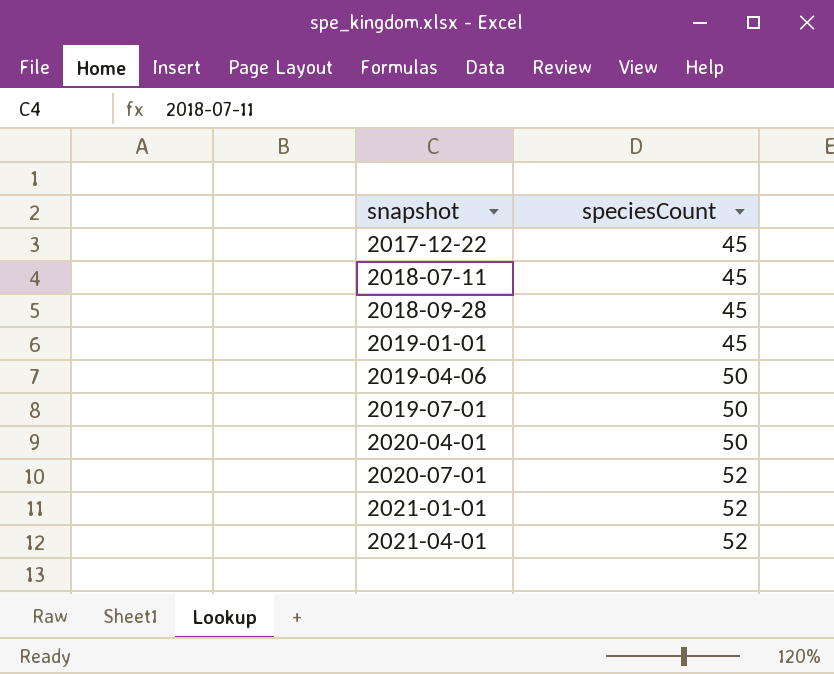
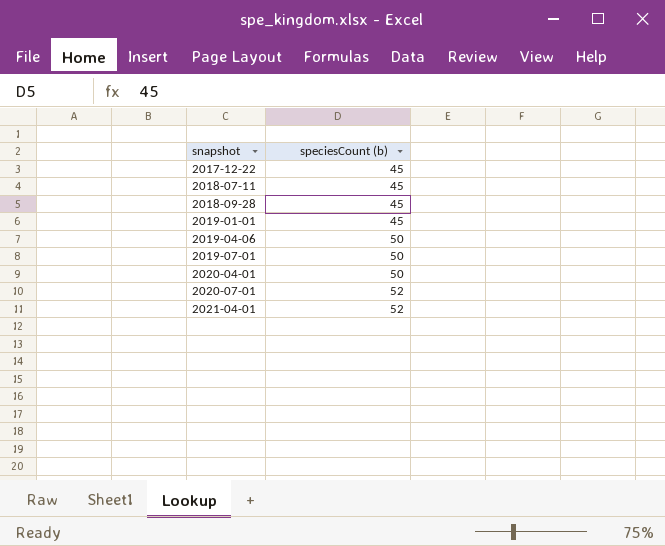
column name: speciesCount -> speciesCount (b)
row 2021-01-01: 52 -> none

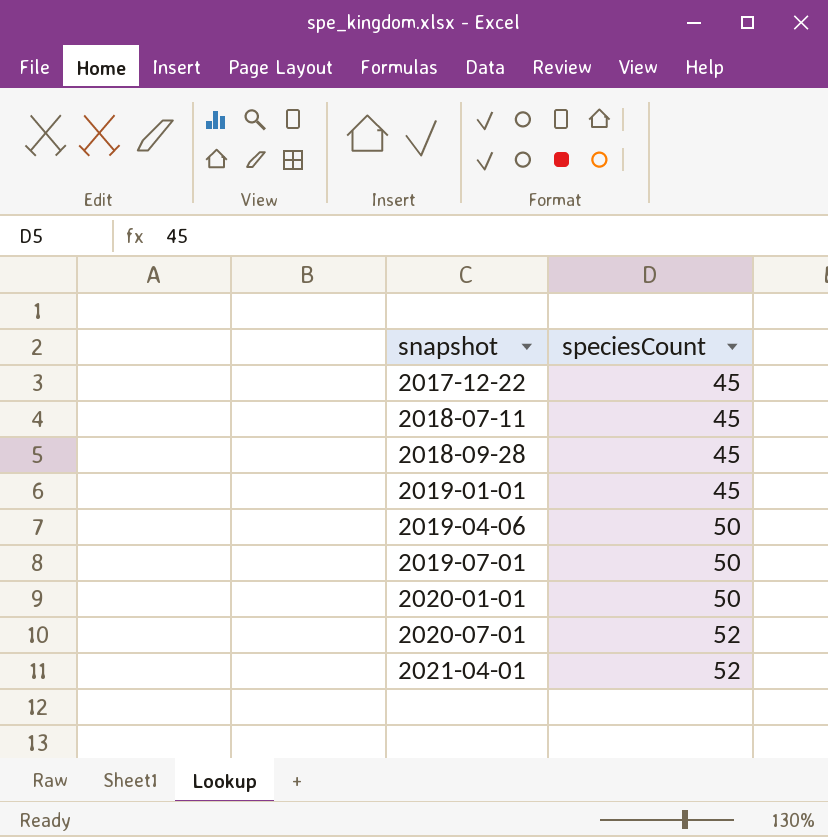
column name: speciesCount (b) -> speciesCount
row 2020-04-01: 50 -> none
row 2020-01-01: none -> 50

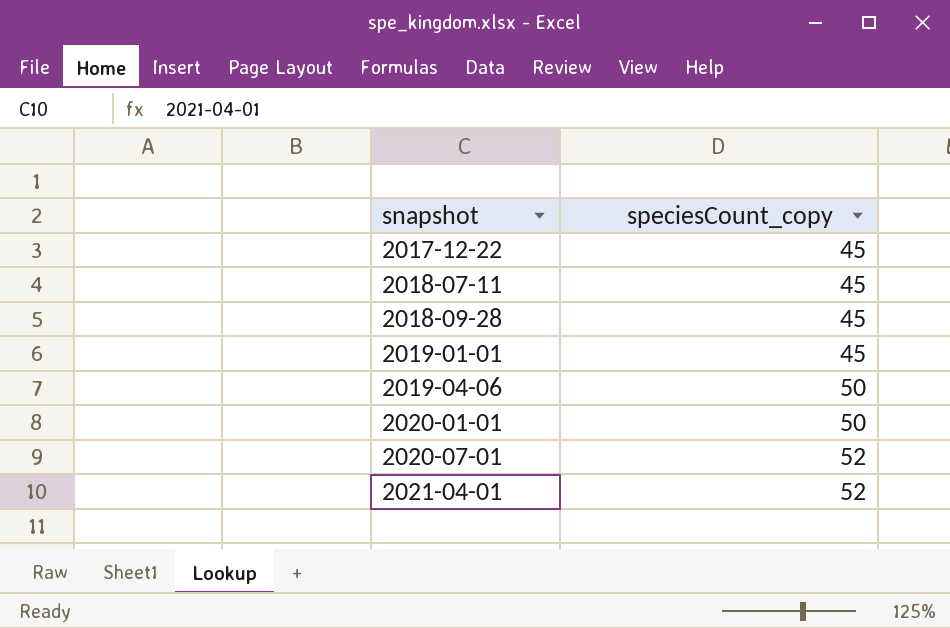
column name: speciesCount -> speciesCount_copy
row 2019-07-01: 50 -> none

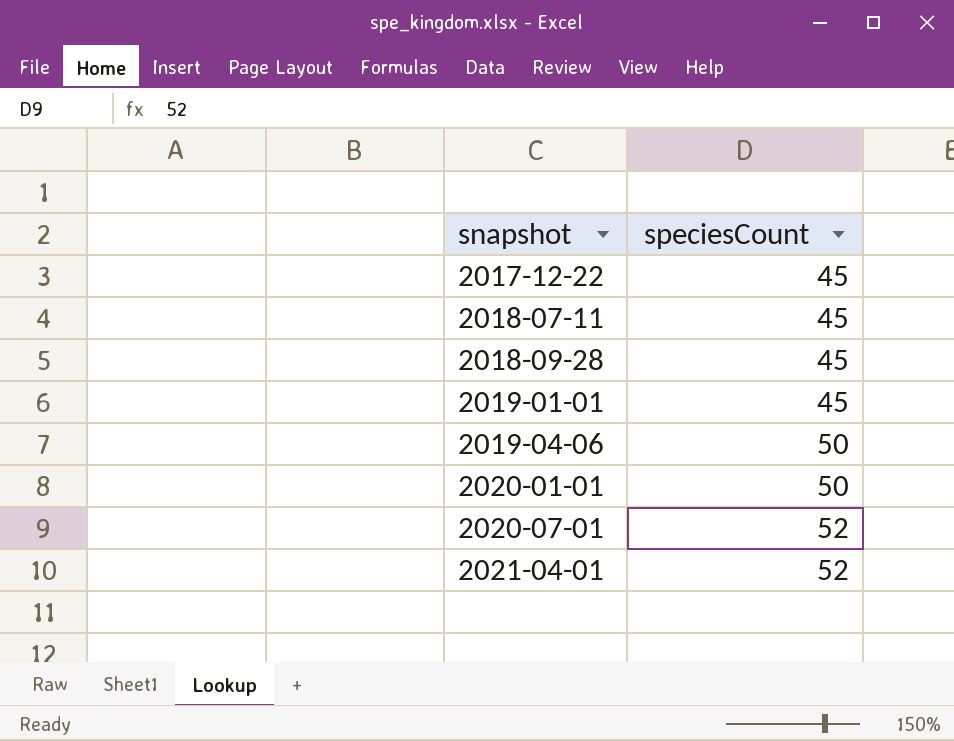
column name: speciesCount_copy -> speciesCount

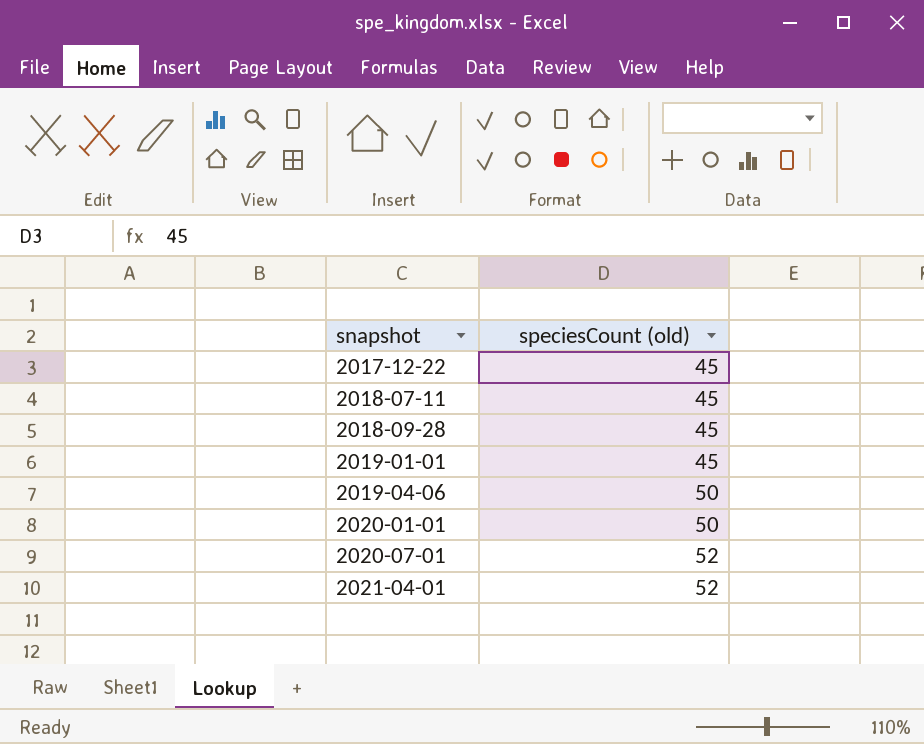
column name: speciesCount -> speciesCount (old)

